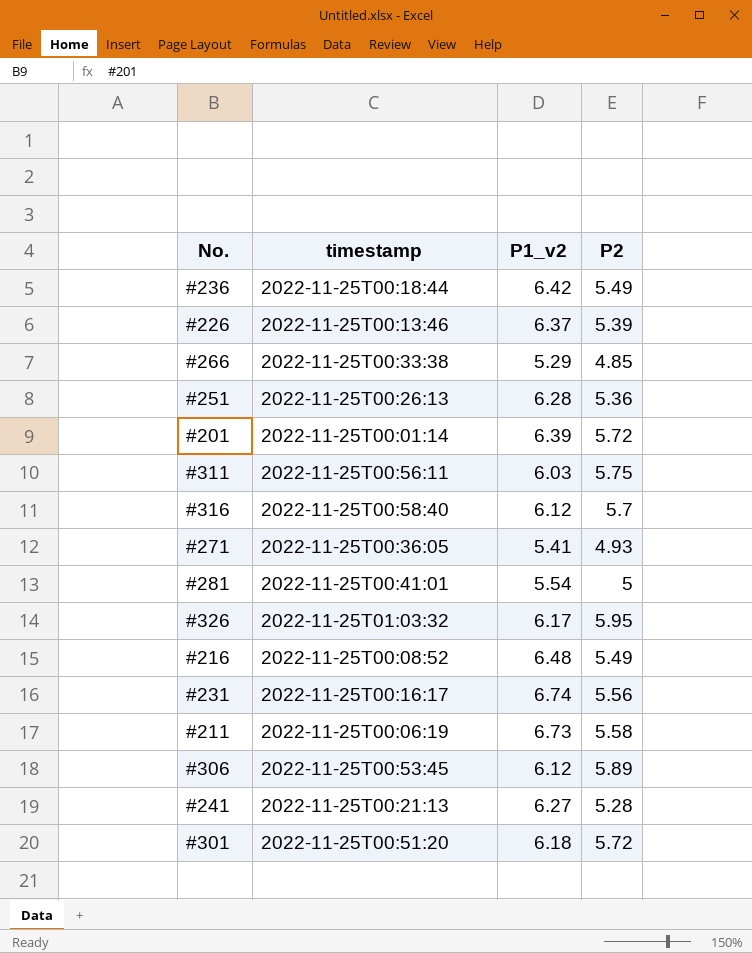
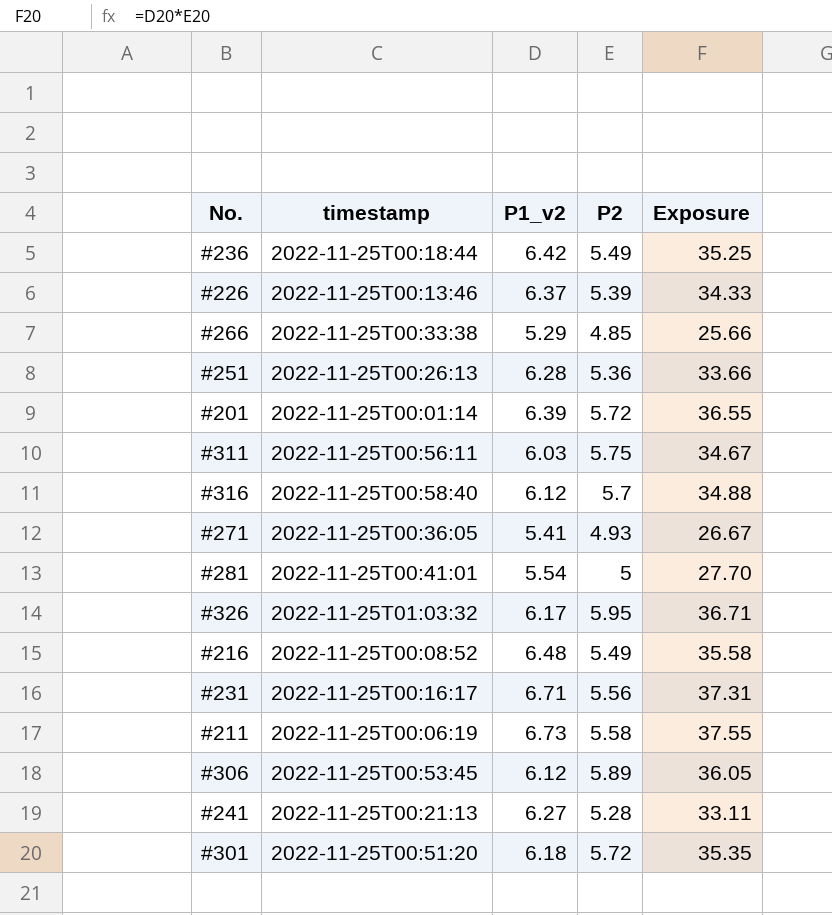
column Exposure | formula: none -> [P1_v2] * [P2]
#231 | P1_v2: 6.74 -> 6.71

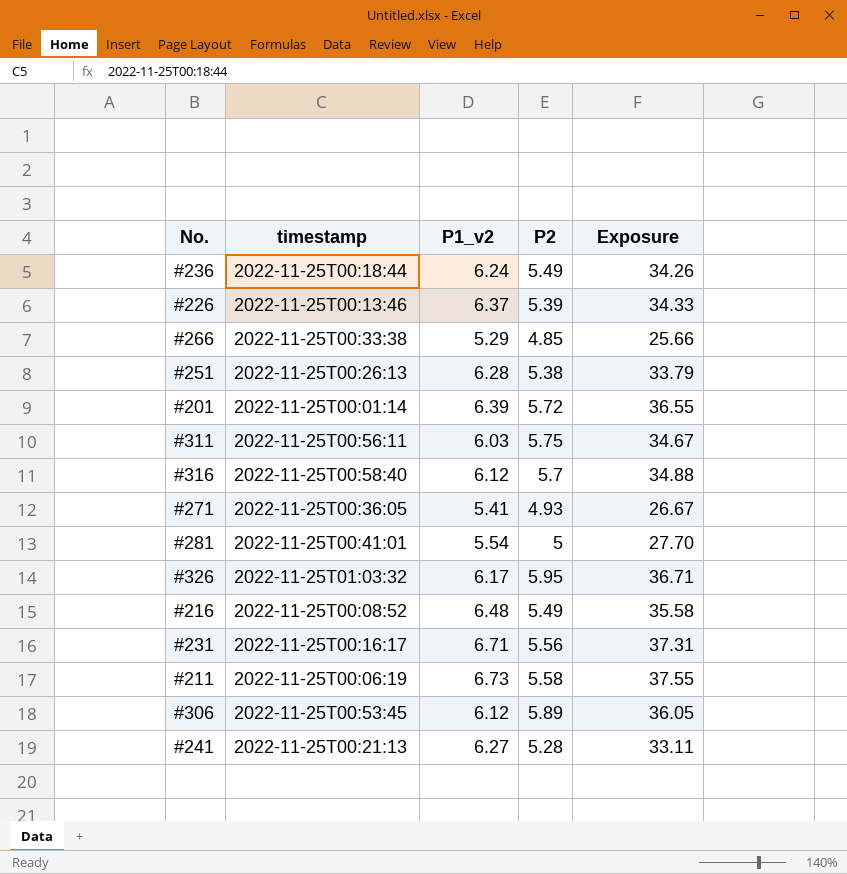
row #301: 2022-11-25T00:51:20 | 6.18 | 5.72 | 35.35 -> none
#236 | P1_v2: 6.42 -> 6.24
#236 | Exposure: 35.25 -> 34.26
#251 | P2: 5.36 -> 5.38
#251 | Exposure: 33.66 -> 33.79

